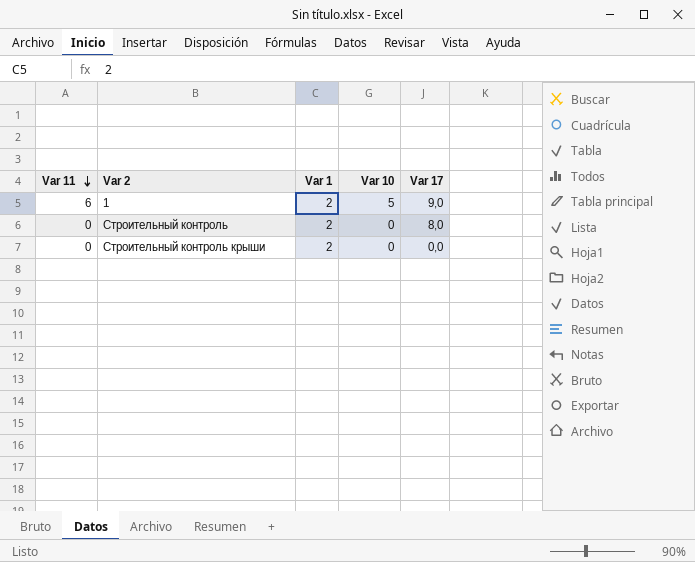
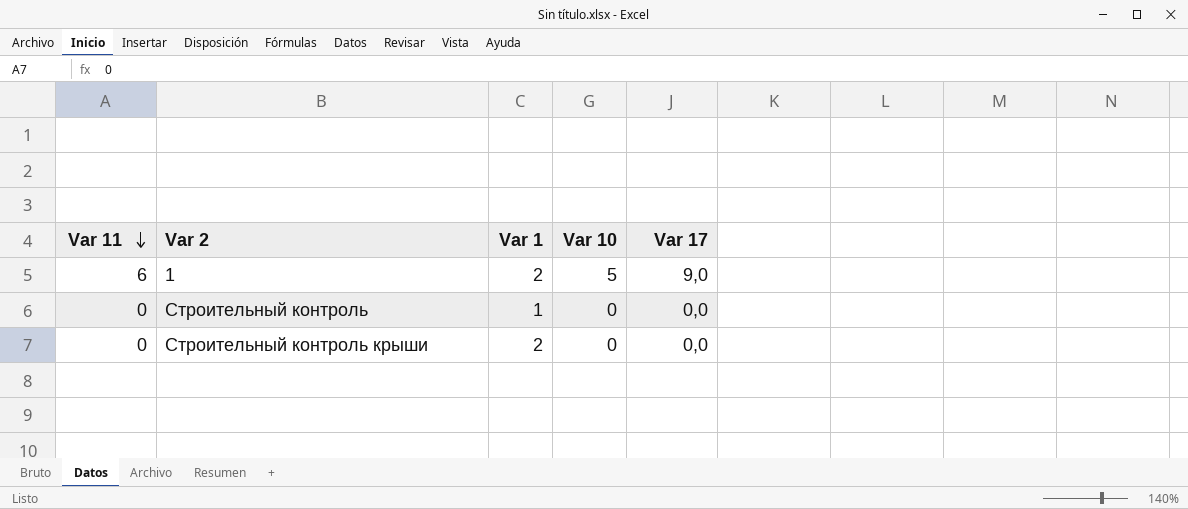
Строительный контроль | Var 1: 2 -> 1
Строительный контроль | Var 17: 8,0 -> 0,0

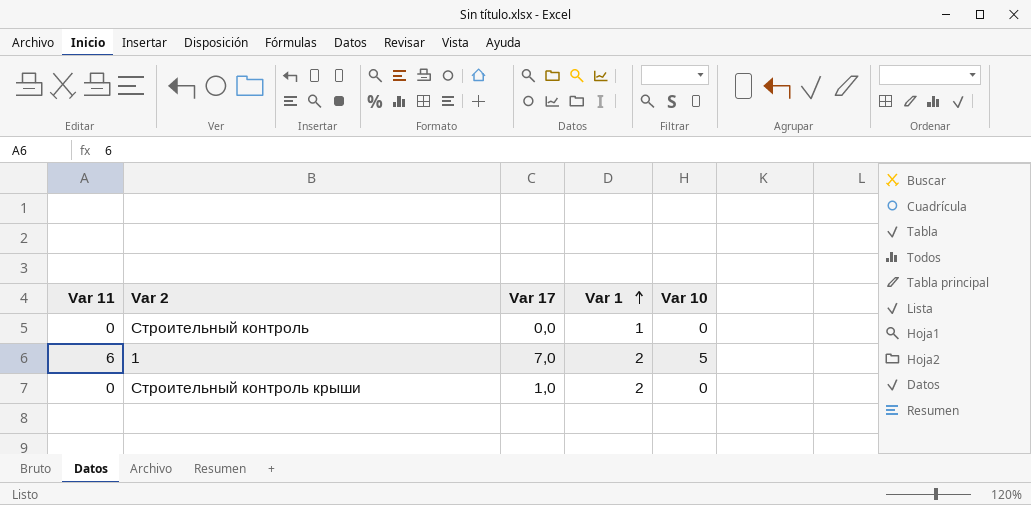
row order: Var 11 descending -> Var 1 ascending
column Var 17 | position: 5 -> 3
1 | Var 17: 9,0 -> 7,0
Строительный контроль крыши | Var 17: 0,0 -> 1,0

